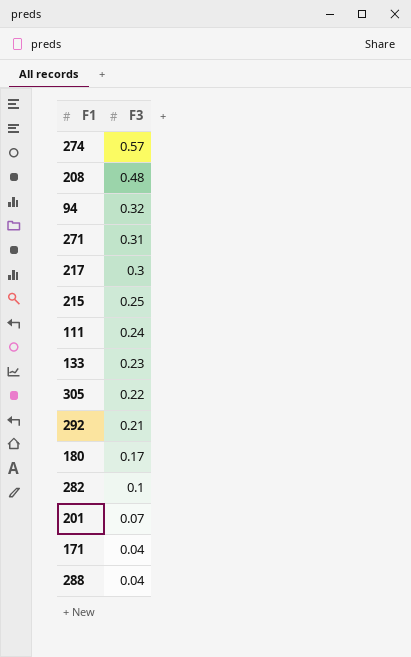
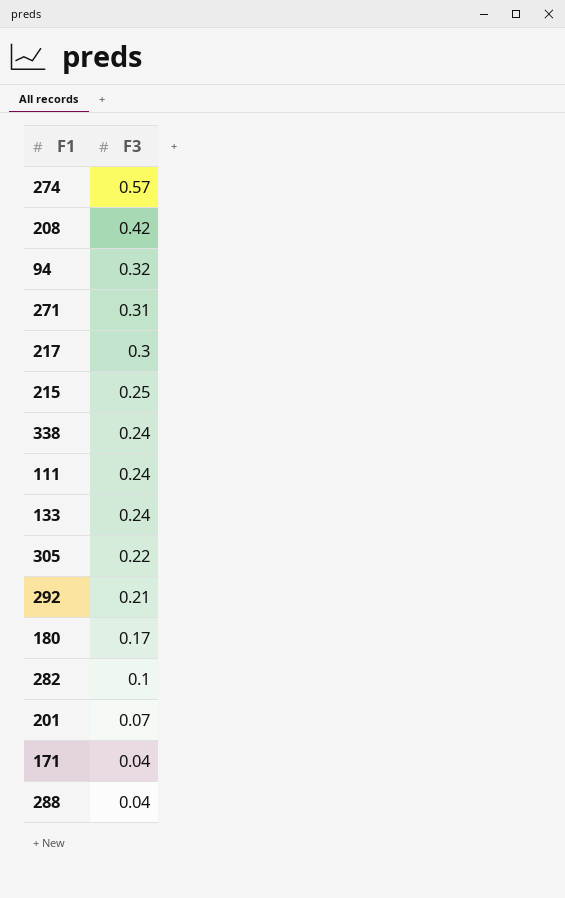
208 | F3: 0.48 -> 0.42
row 338: none -> 0.24
133 | F3: 0.23 -> 0.24

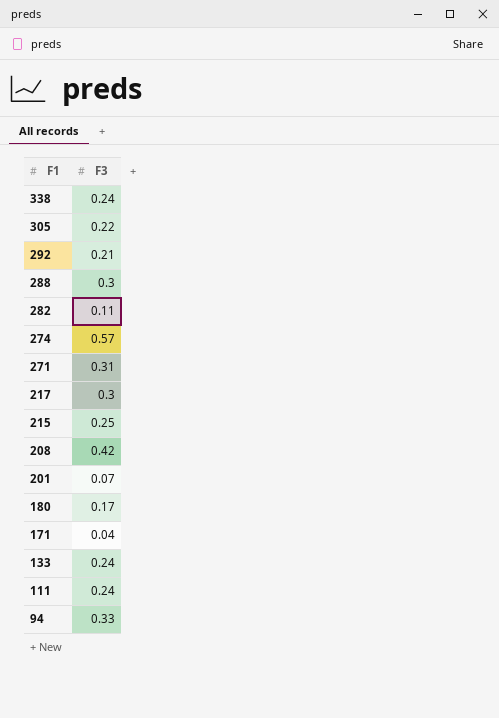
row order: F3 descending -> F1 descending
288 | F3: 0.04 -> 0.3
282 | F3: 0.1 -> 0.11
94 | F3: 0.32 -> 0.33

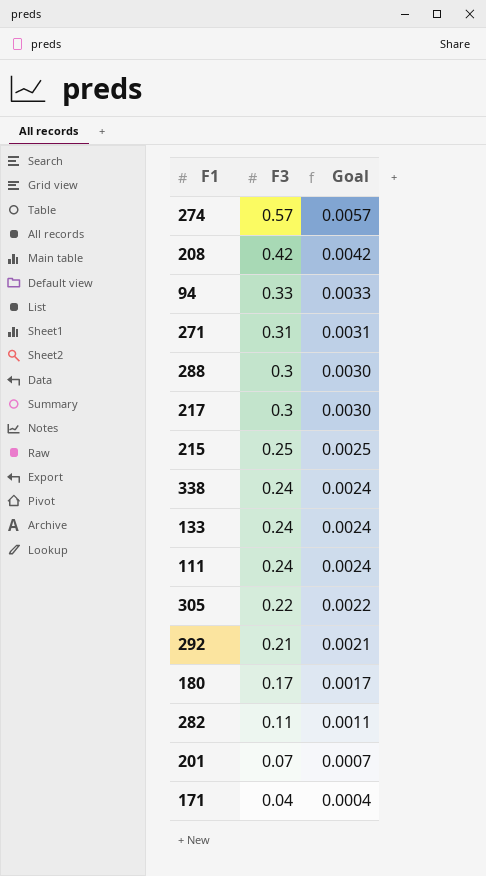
row order: F1 descending -> F3 descending
column Goal | formula: none -> [F3] * 0.01

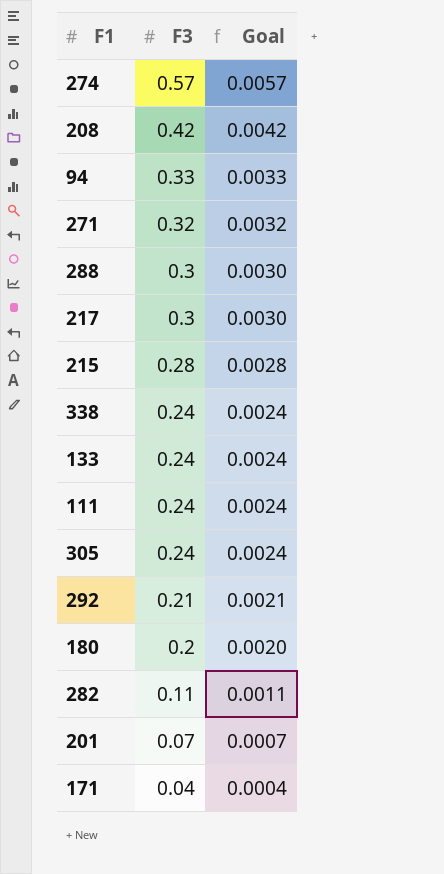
271 | F3: 0.31 -> 0.32
271 | Goal: 0.0031 -> 0.0032
215 | F3: 0.25 -> 0.28
215 | Goal: 0.0025 -> 0.0028
305 | F3: 0.22 -> 0.24
305 | Goal: 0.0022 -> 0.0024
180 | F3: 0.17 -> 0.2
180 | Goal: 0.0017 -> 0.0020

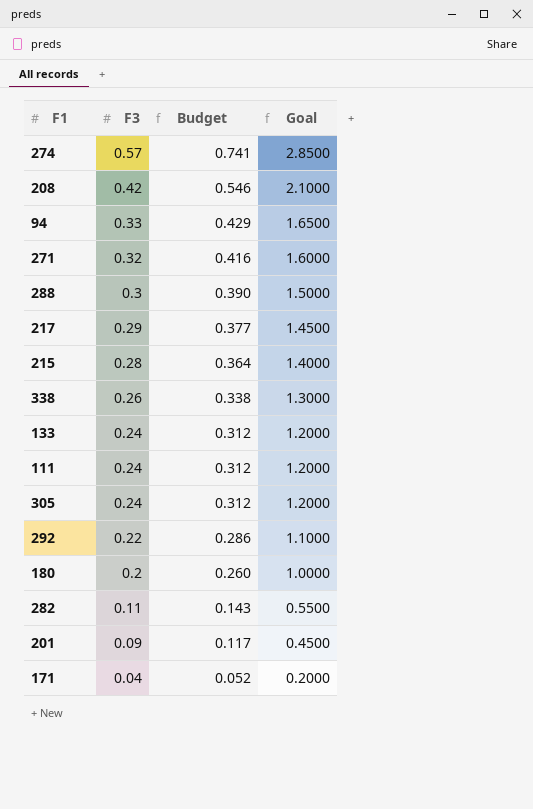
column Budget | formula: none -> [F3] * 1.3
column Goal | formula: [F3] * 0.01 -> [F3] * 5
217 | F3: 0.3 -> 0.29
338 | F3: 0.24 -> 0.26
292 | F3: 0.21 -> 0.22
201 | F3: 0.07 -> 0.09

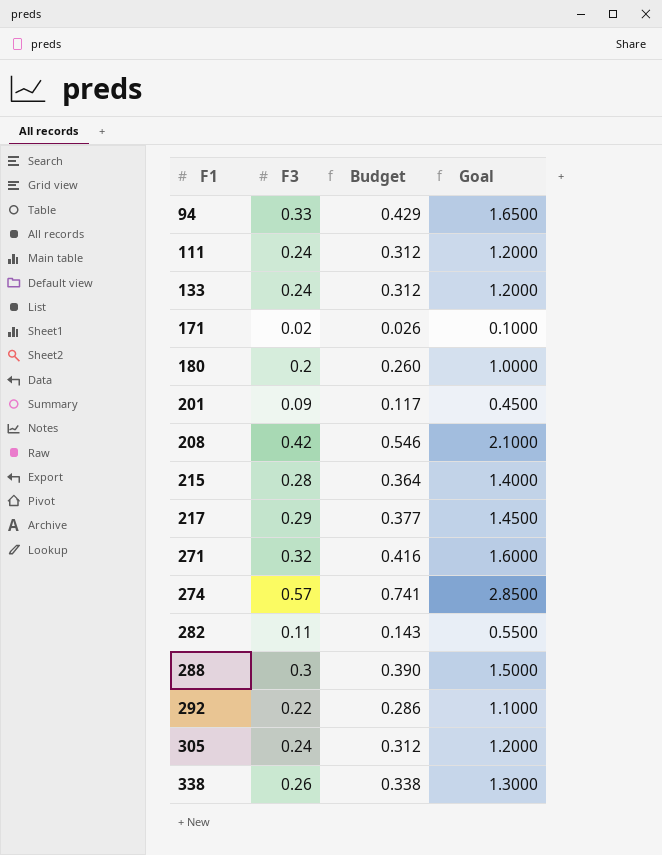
row order: F3 descending -> F1 ascending
171 | F3: 0.04 -> 0.02
171 | Budget: 0.052 -> 0.026
171 | Goal: 0.2000 -> 0.1000

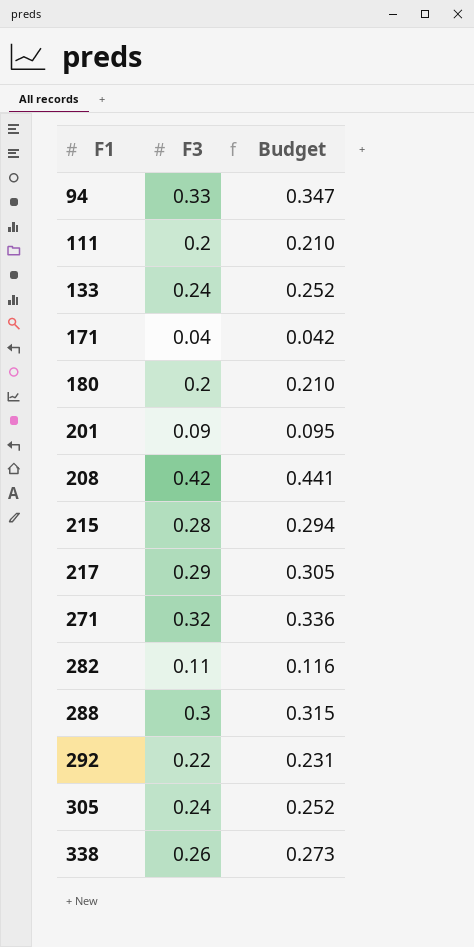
column Goal | formula: [F3] * 5 -> none
column Budget | formula: [F3] * 1.3 -> [F3] * 1.05
row 274: 0.57 | 0.741 | 2.8500 -> none
111 | F3: 0.24 -> 0.2
171 | F3: 0.02 -> 0.04

